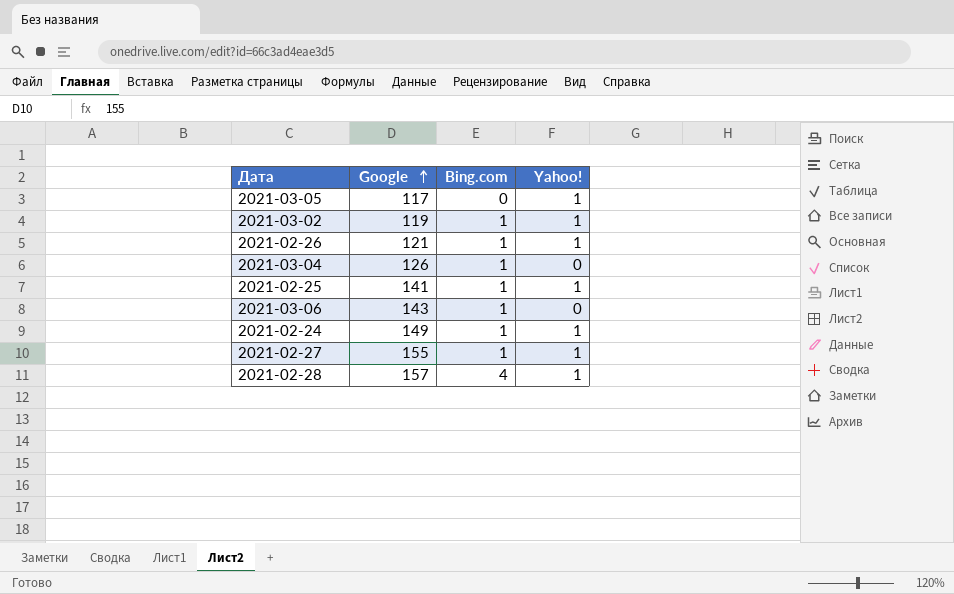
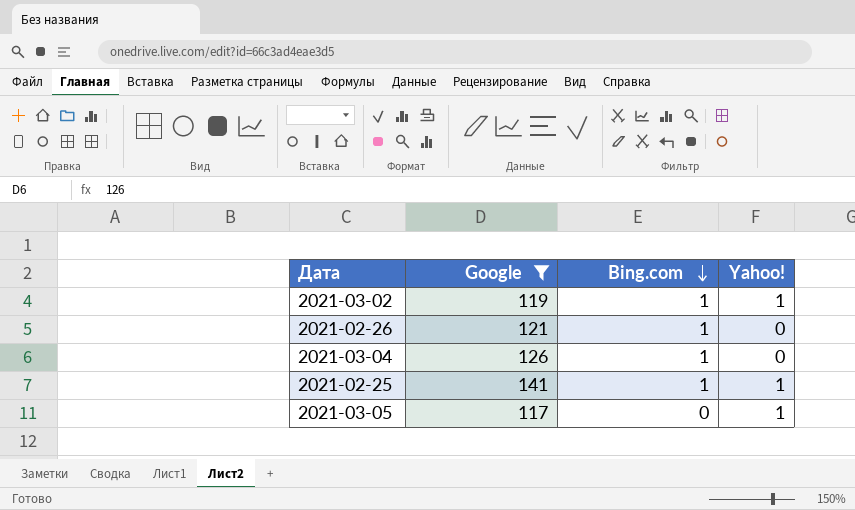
filter: none -> Google <= 141
row order: Google ascending -> Bing.com descending
2021-02-26 | Yahoo!: 1 -> 0

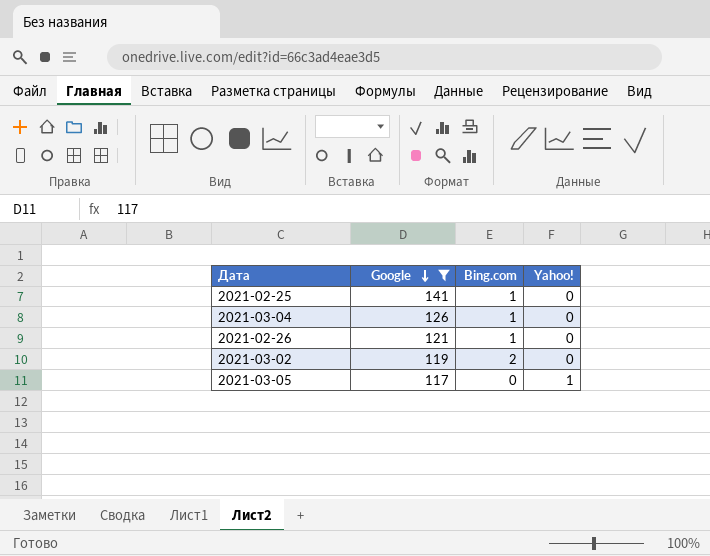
row order: Bing.com descending -> Google descending
2021-02-25 | Yahoo!: 1 -> 0
2021-03-02 | Bing.com: 1 -> 2
2021-03-02 | Yahoo!: 1 -> 0

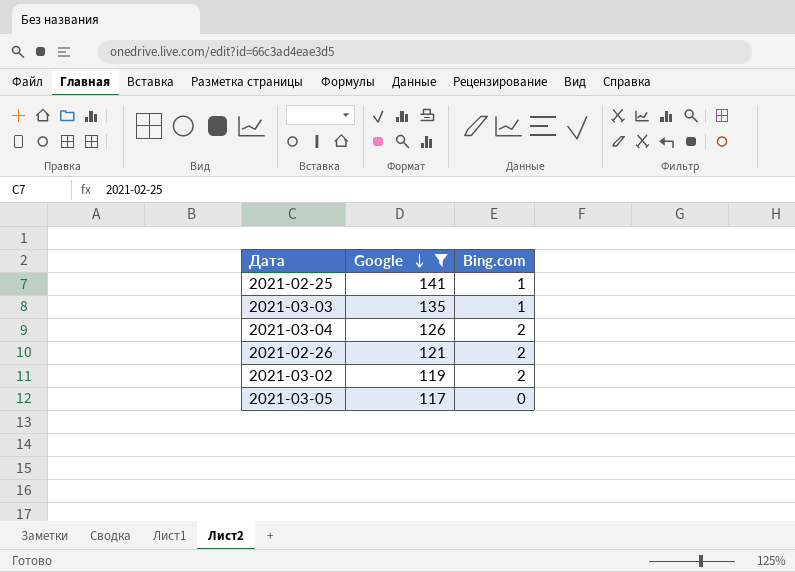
column Yahoo! | position: 4 -> none
row 2021-03-03: none -> 135 | 1
2021-03-04 | Bing.com: 1 -> 2
2021-02-26 | Bing.com: 1 -> 2

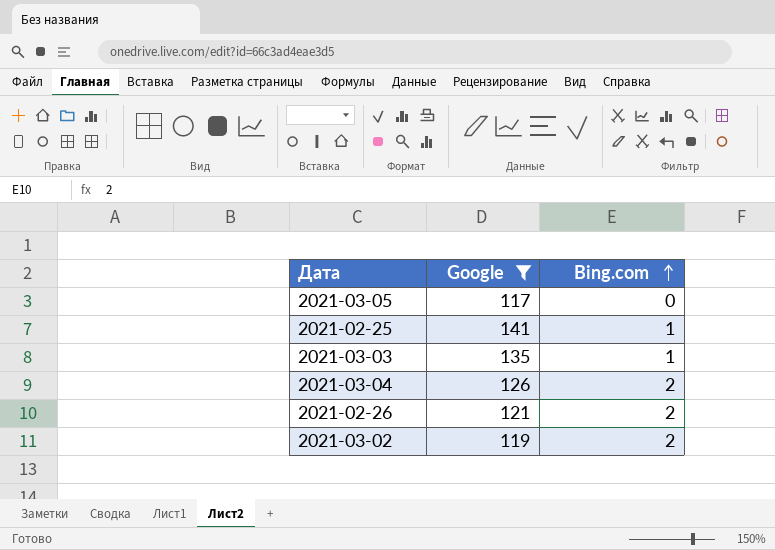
row order: Google descending -> Bing.com ascending

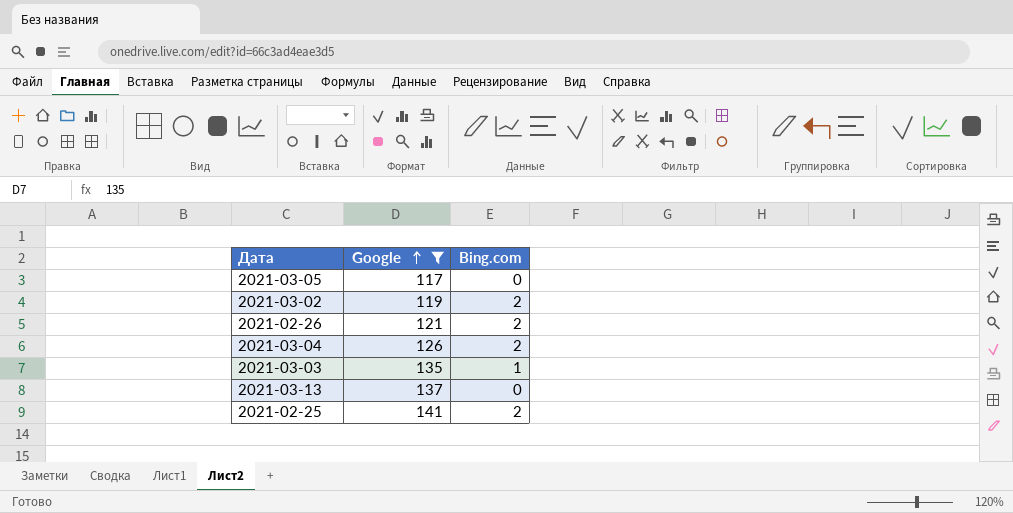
row order: Bing.com ascending -> Google ascending
row 2021-03-13: none -> 137 | 0
2021-02-25 | Bing.com: 1 -> 2

